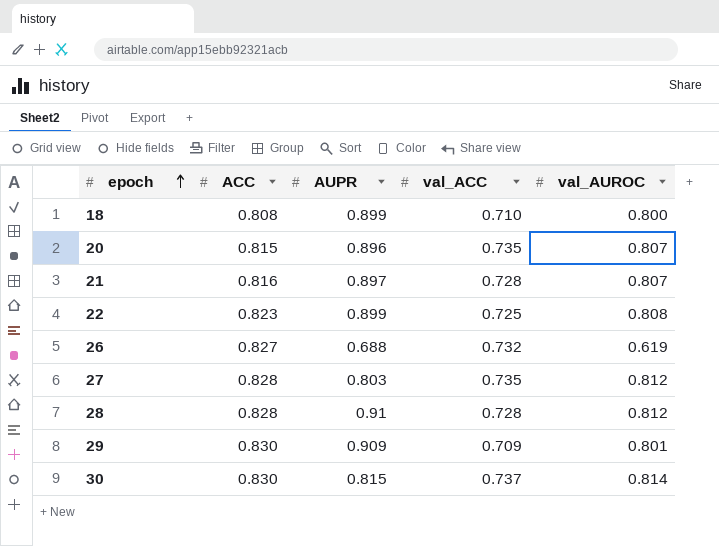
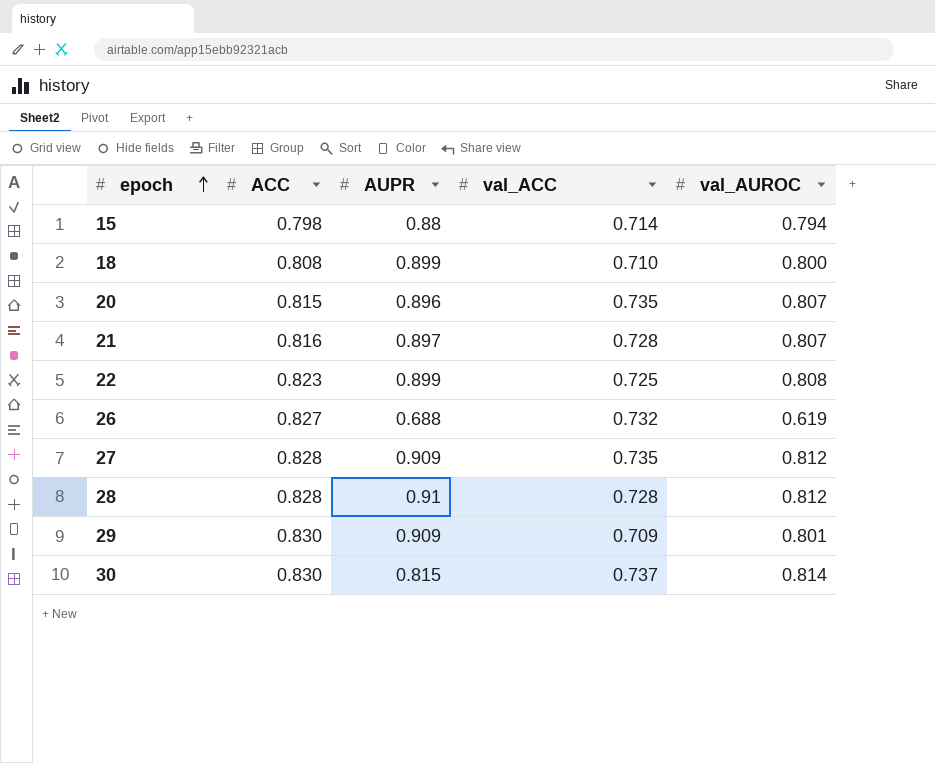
row 15: none -> 0.798 | 0.88 | 0.714 | 0.794
27 | AUPR: 0.803 -> 0.909

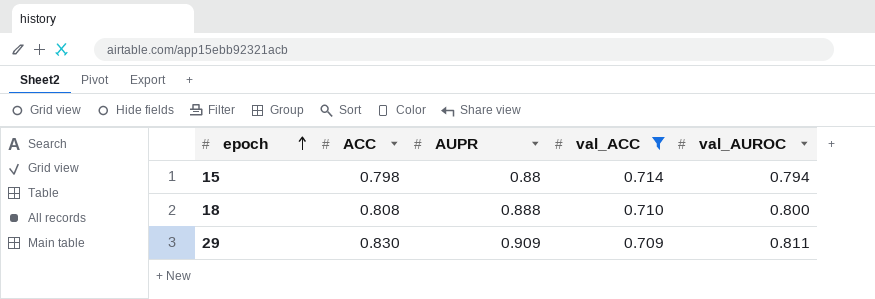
filter: none -> val_ACC <= 0.714
18 | AUPR: 0.899 -> 0.888
29 | val_AUROC: 0.801 -> 0.811

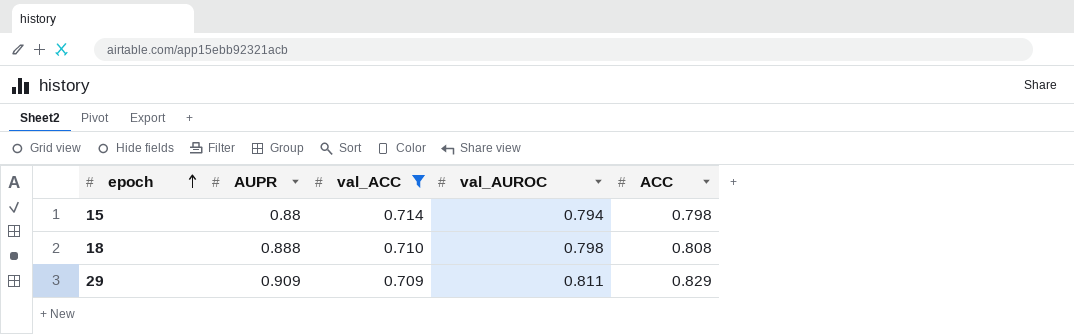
column ACC | position: 2 -> 5
18 | val_AUROC: 0.800 -> 0.798
29 | ACC: 0.830 -> 0.829

